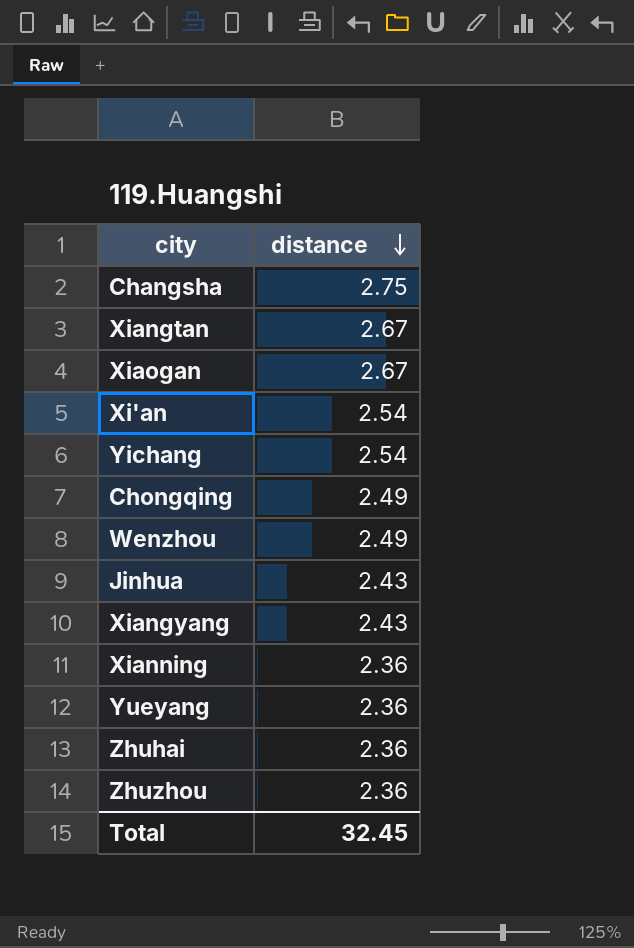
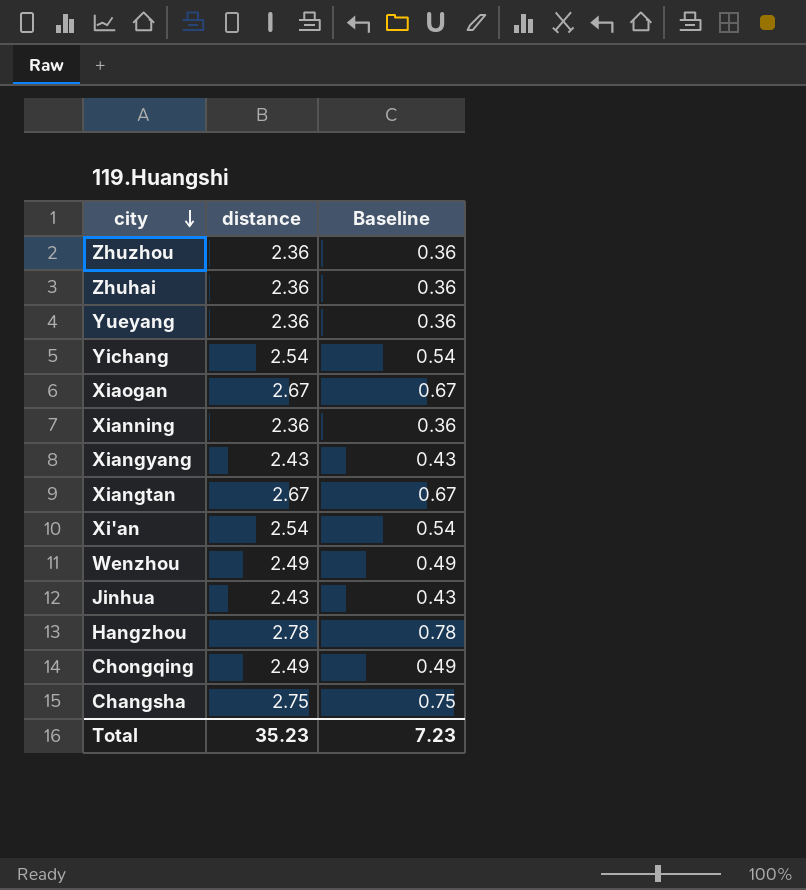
row order: distance descending -> city descending
column Baseline | formula: none -> [distance] - 2
row Hangzhou: none -> 2.78 | 0.78
Total | distance: 32.45 -> 35.23

